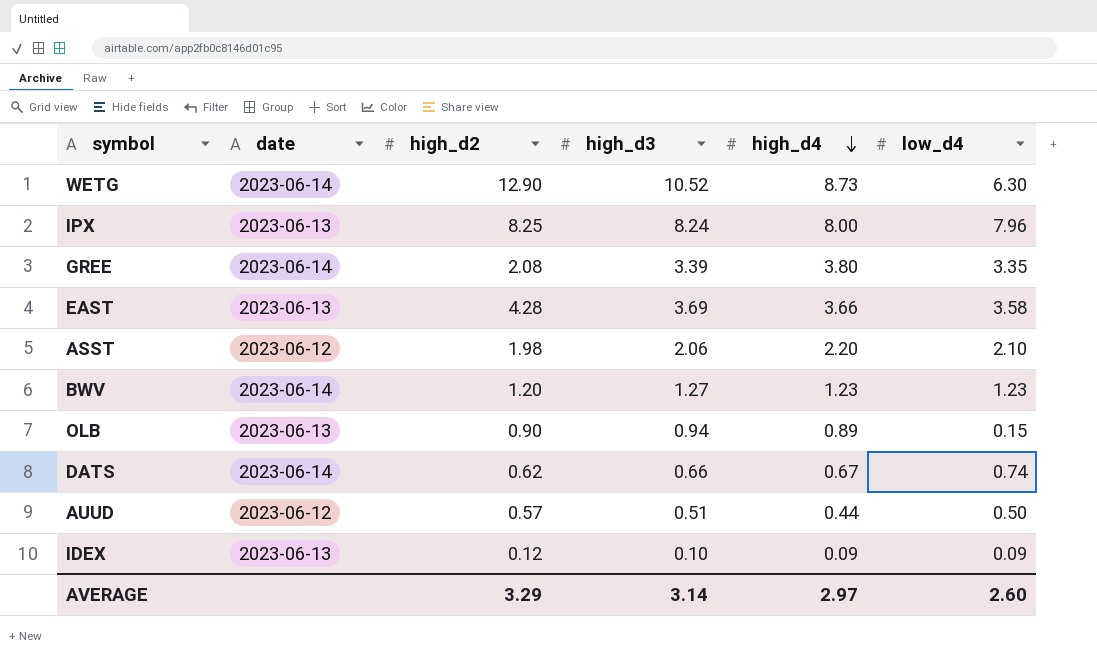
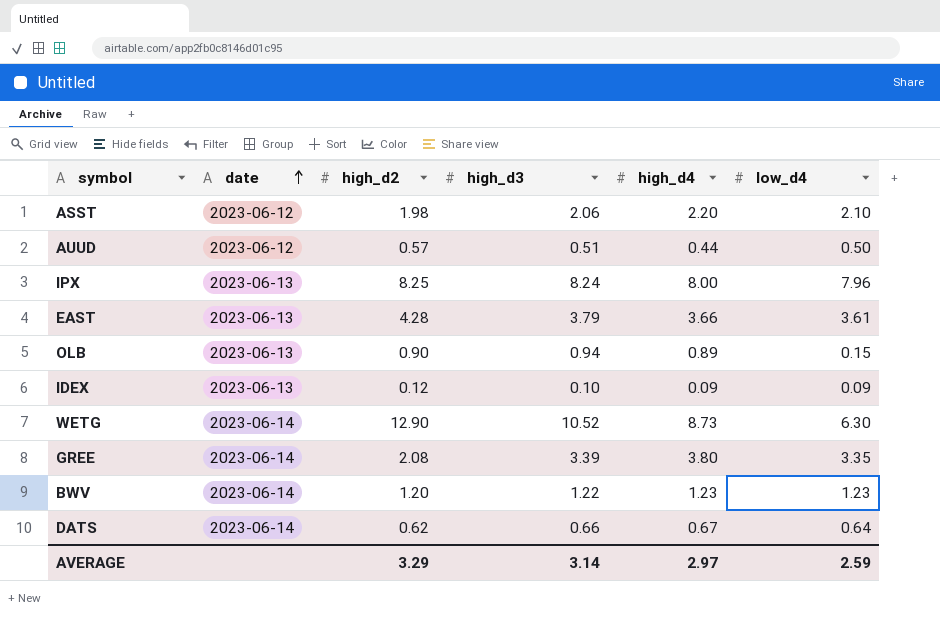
row order: high_d4 descending -> date ascending
EAST | high_d3: 3.69 -> 3.79
EAST | low_d4: 3.58 -> 3.61
BWV | high_d3: 1.27 -> 1.22
DATS | low_d4: 0.74 -> 0.64
AVERAGE | low_d4: 2.60 -> 2.59

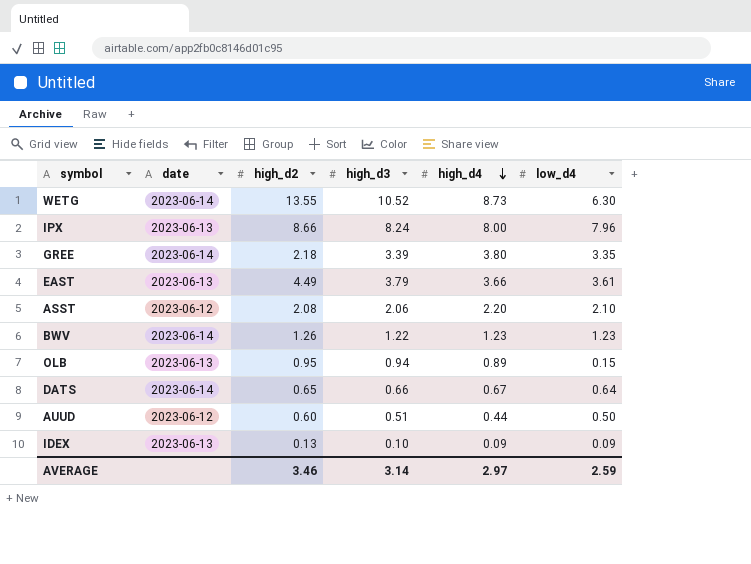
row order: date ascending -> high_d4 descending
WETG | high_d2: 12.90 -> 13.55
IPX | high_d2: 8.25 -> 8.66
GREE | high_d2: 2.08 -> 2.18
EAST | high_d2: 4.28 -> 4.49
ASST | high_d2: 1.98 -> 2.08
BWV | high_d2: 1.20 -> 1.26
OLB | high_d2: 0.90 -> 0.95
DATS | high_d2: 0.62 -> 0.65
AUUD | high_d2: 0.57 -> 0.60
IDEX | high_d2: 0.12 -> 0.13
AVERAGE | high_d2: 3.29 -> 3.46

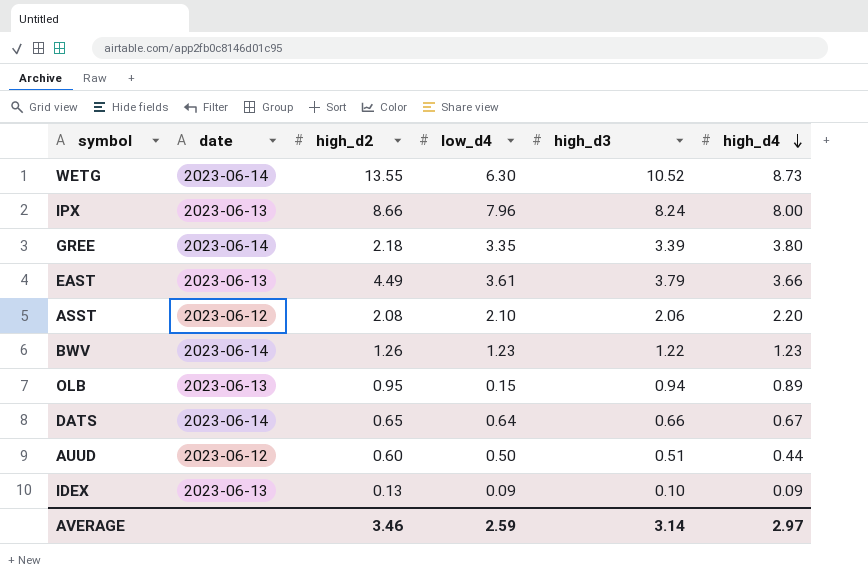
column low_d4 | position: 6 -> 4

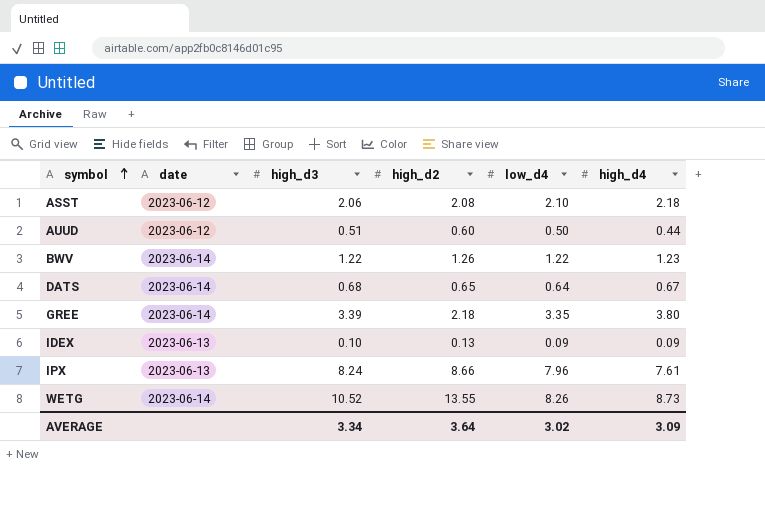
row order: high_d4 descending -> symbol ascending
column high_d3 | position: 5 -> 3
row EAST: 2023-06-13 | 4.49 | 3.61 | 3.79 | 3.66 -> none
row OLB: 2023-06-13 | 0.95 | 0.15 | 0.94 | 0.89 -> none
ASST | high_d4: 2.20 -> 2.18
BWV | low_d4: 1.23 -> 1.22
DATS | high_d3: 0.66 -> 0.68
IPX | high_d4: 8.00 -> 7.61
WETG | low_d4: 6.30 -> 8.26
AVERAGE | high_d3: 3.14 -> 3.34
AVERAGE | high_d2: 3.46 -> 3.64
AVERAGE | low_d4: 2.59 -> 3.02
AVERAGE | high_d4: 2.97 -> 3.09

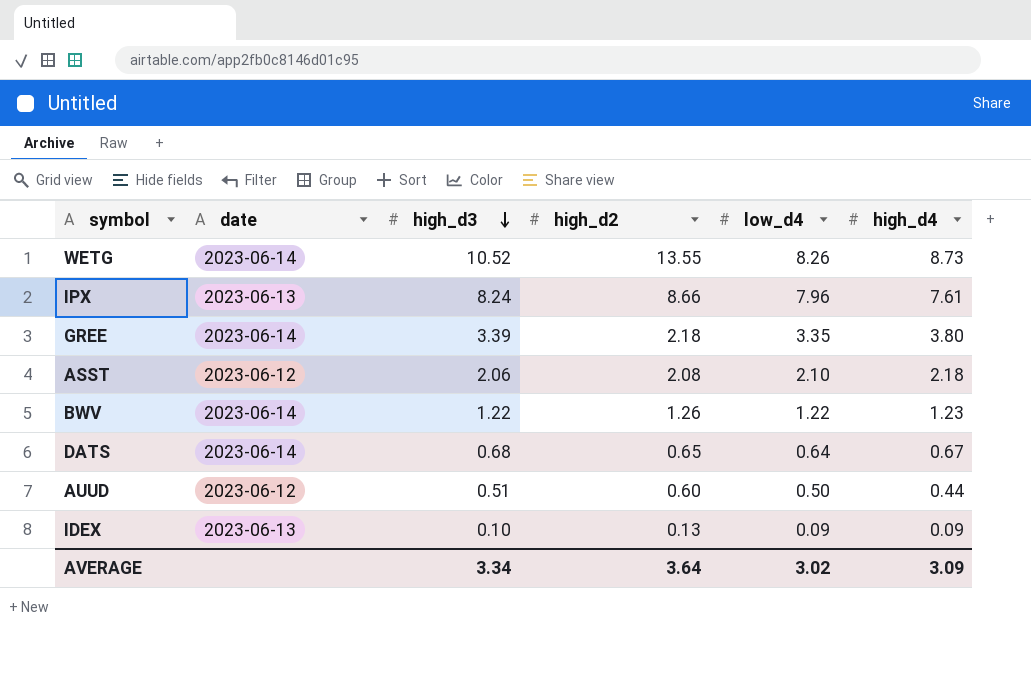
row order: symbol ascending -> high_d3 descending

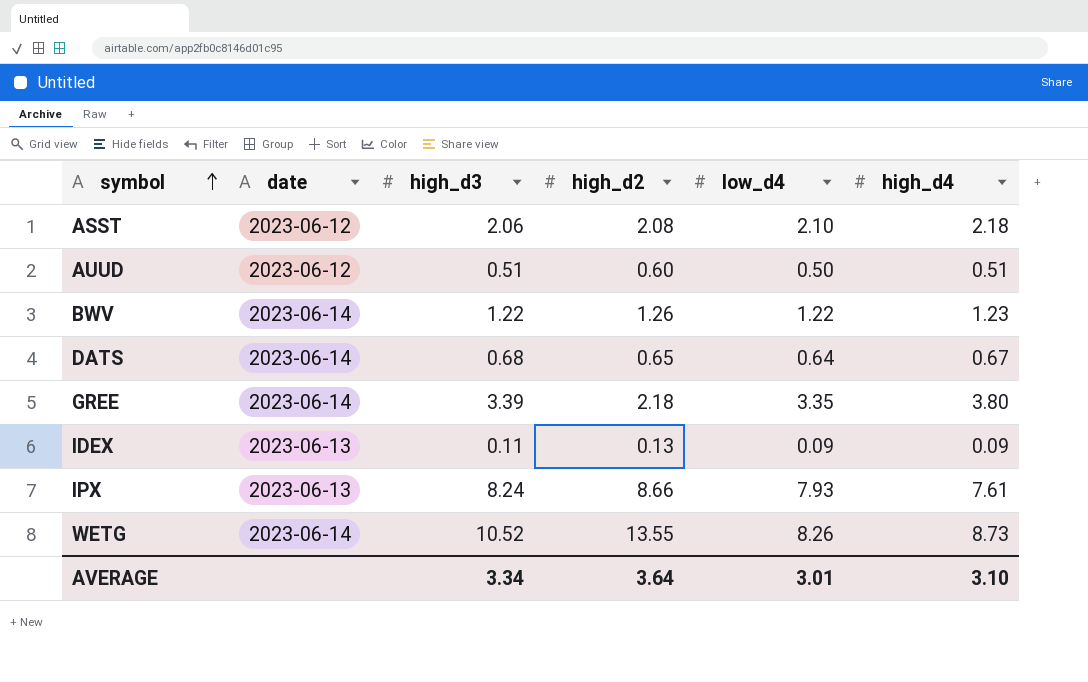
row order: high_d3 descending -> symbol ascending
AUUD | high_d4: 0.44 -> 0.51
IDEX | high_d3: 0.10 -> 0.11
IPX | low_d4: 7.96 -> 7.93
AVERAGE | low_d4: 3.02 -> 3.01
AVERAGE | high_d4: 3.09 -> 3.10

